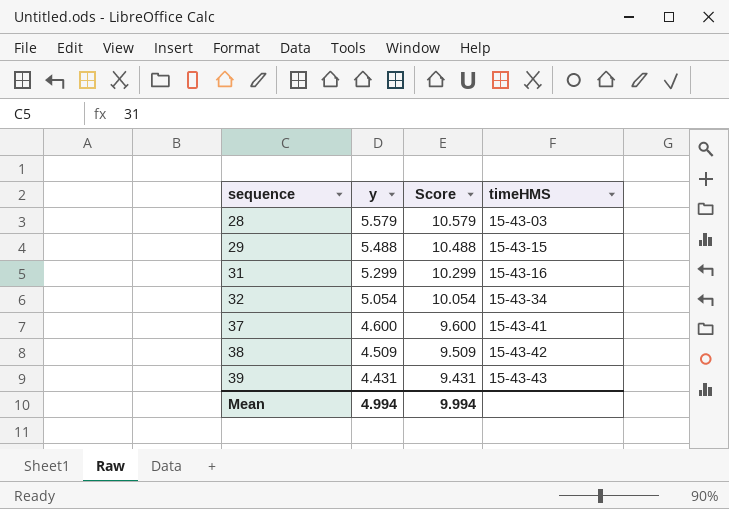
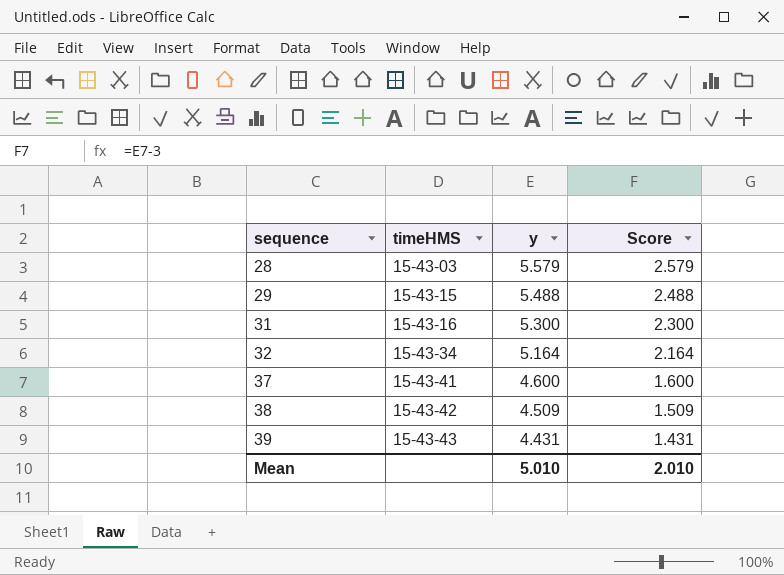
column timeHMS | position: 4 -> 2
column Score | formula: [y] + 5 -> [y] - 3
31 | y: 5.299 -> 5.300
32 | y: 5.054 -> 5.164
Mean | y: 4.994 -> 5.010
Mean | Score: 9.994 -> 2.010

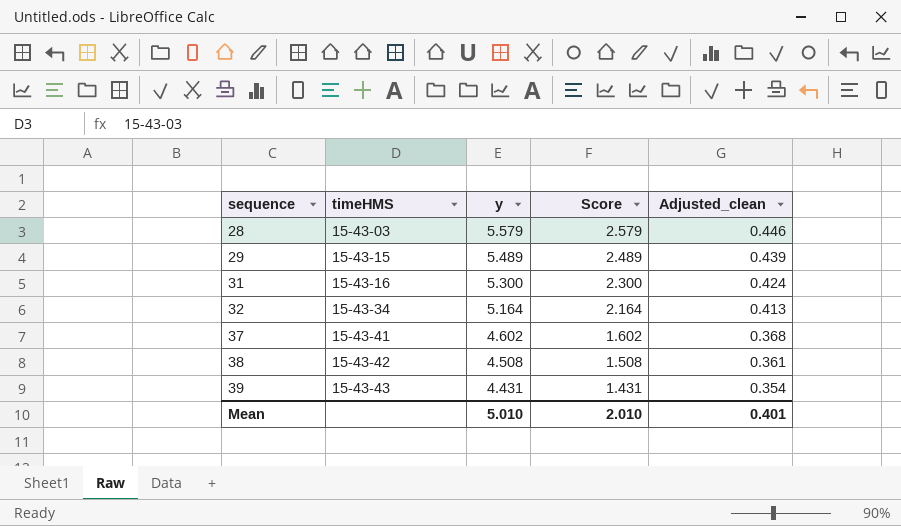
column Adjusted_clean | formula: none -> [y] * 0.08
29 | y: 5.488 -> 5.489
29 | Score: 2.488 -> 2.489
37 | y: 4.600 -> 4.602
37 | Score: 1.600 -> 1.602
38 | y: 4.509 -> 4.508
38 | Score: 1.509 -> 1.508

